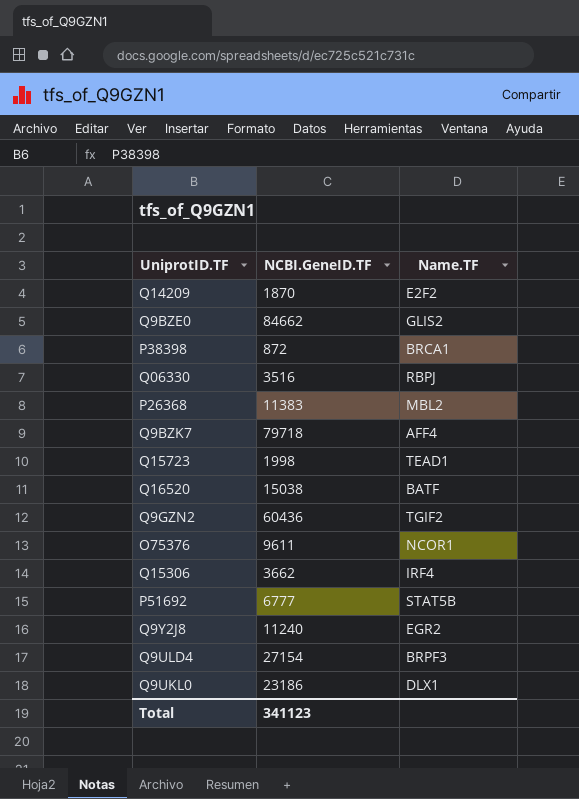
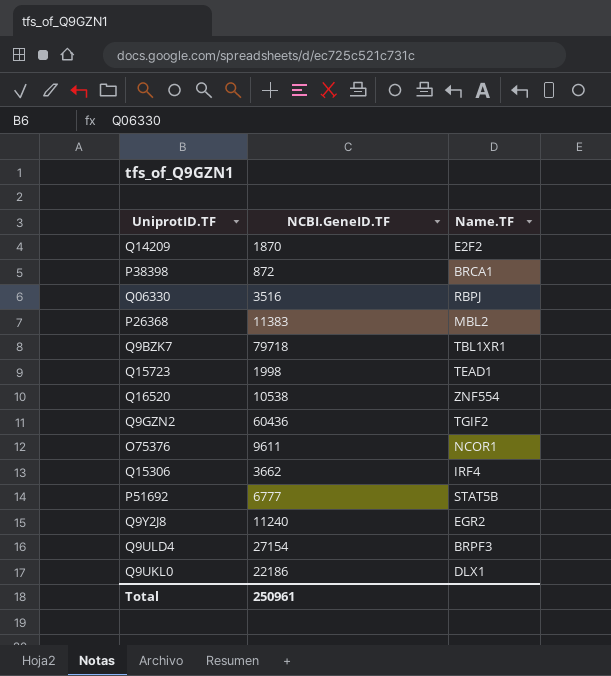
row Q9BZE0: 84662 | GLIS2 -> none
Q9BZK7 | Name.TF: AFF4 -> TBL1XR1
Q16520 | NCBI.GeneID.TF: 15038 -> 10538
Q16520 | Name.TF: BATF -> ZNF554
Q9UKL0 | NCBI.GeneID.TF: 23186 -> 22186
Total | NCBI.GeneID.TF: 341123 -> 250961

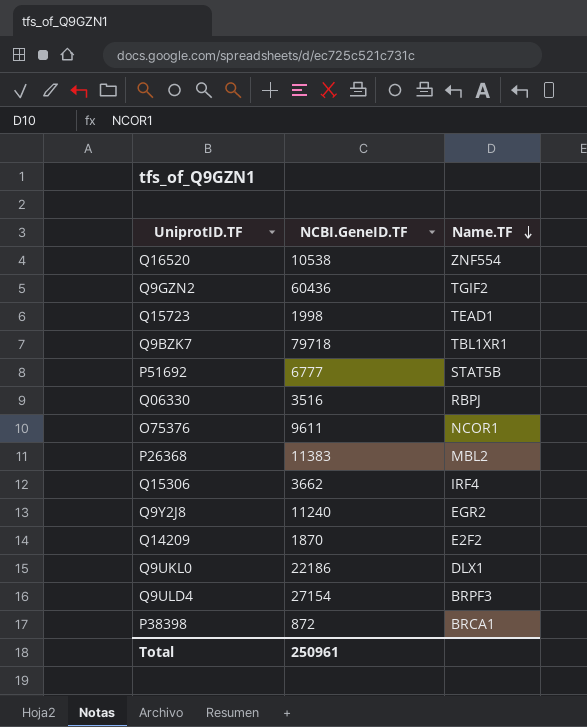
row order: none -> Name.TF descending

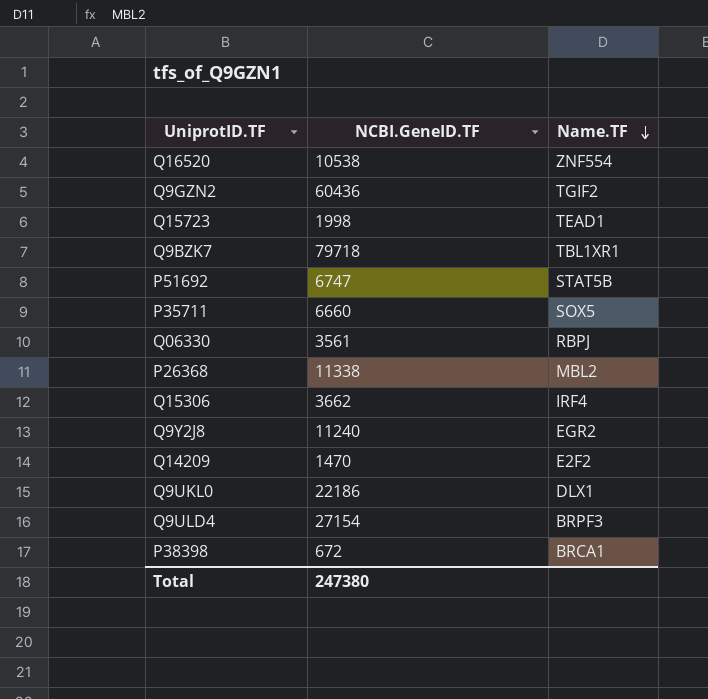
row O75376: 9611 | NCOR1 -> none
P51692 | NCBI.GeneID.TF: 6777 -> 6747
row P35711: none -> 6660 | SOX5
Q06330 | NCBI.GeneID.TF: 3516 -> 3561
P26368 | NCBI.GeneID.TF: 11383 -> 11338
Q14209 | NCBI.GeneID.TF: 1870 -> 1470
P38398 | NCBI.GeneID.TF: 872 -> 672
Total | NCBI.GeneID.TF: 250961 -> 247380

